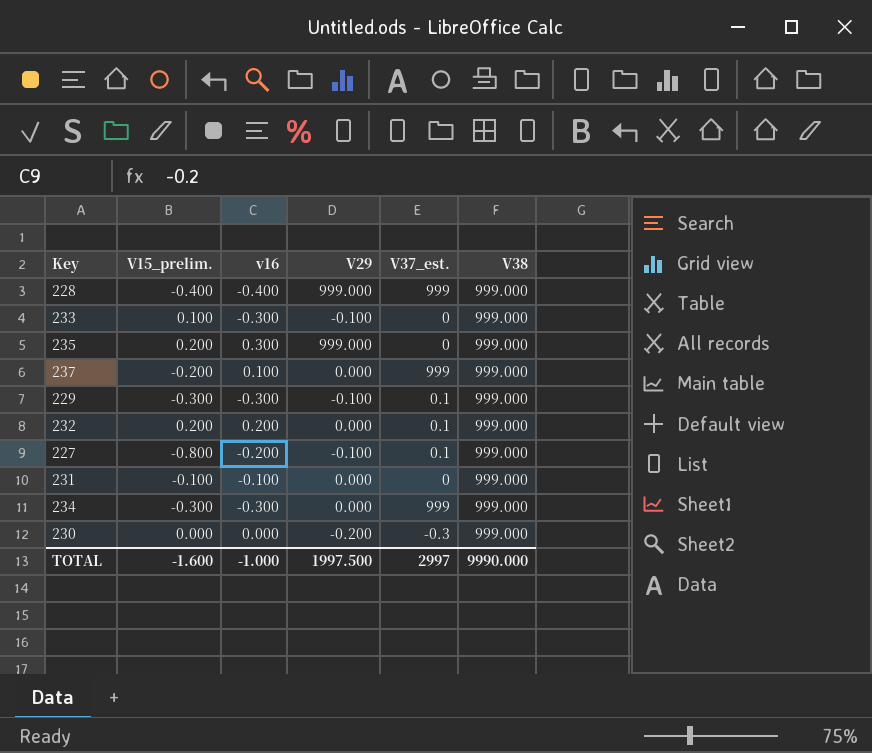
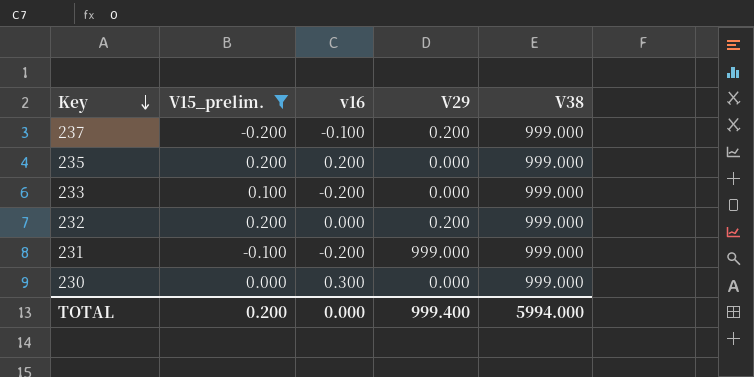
filter: none -> V15_prelim. >= -0.200
row order: none -> Key descending
column V37_est. | position: 5 -> none
237 | v16: 0.100 -> -0.100
237 | V29: 0.000 -> 0.200
235 | v16: 0.300 -> 0.200
235 | V29: 999.000 -> 0.000
233 | v16: -0.300 -> -0.200
233 | V29: -0.100 -> 0.000
232 | v16: 0.200 -> 0.000
232 | V29: 0.000 -> 0.200
231 | v16: -0.100 -> -0.200
231 | V29: 0.000 -> 999.000
230 | v16: 0.000 -> 0.300
230 | V29: -0.200 -> 0.000
TOTAL | V15_prelim.: -1.600 -> 0.200
TOTAL | v16: -1.000 -> 0.000
TOTAL | V29: 1997.500 -> 999.400
TOTAL | V38: 9990.000 -> 5994.000

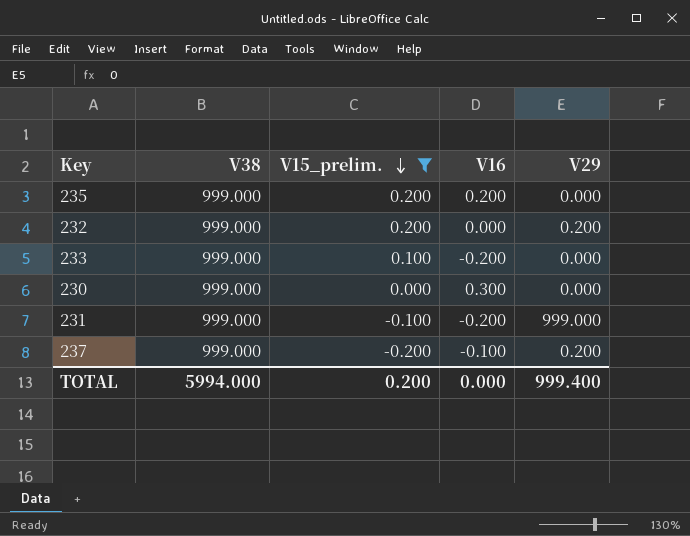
row order: Key descending -> V15_prelim. descending
column V38 | position: 5 -> 2
column name: v16 -> V16

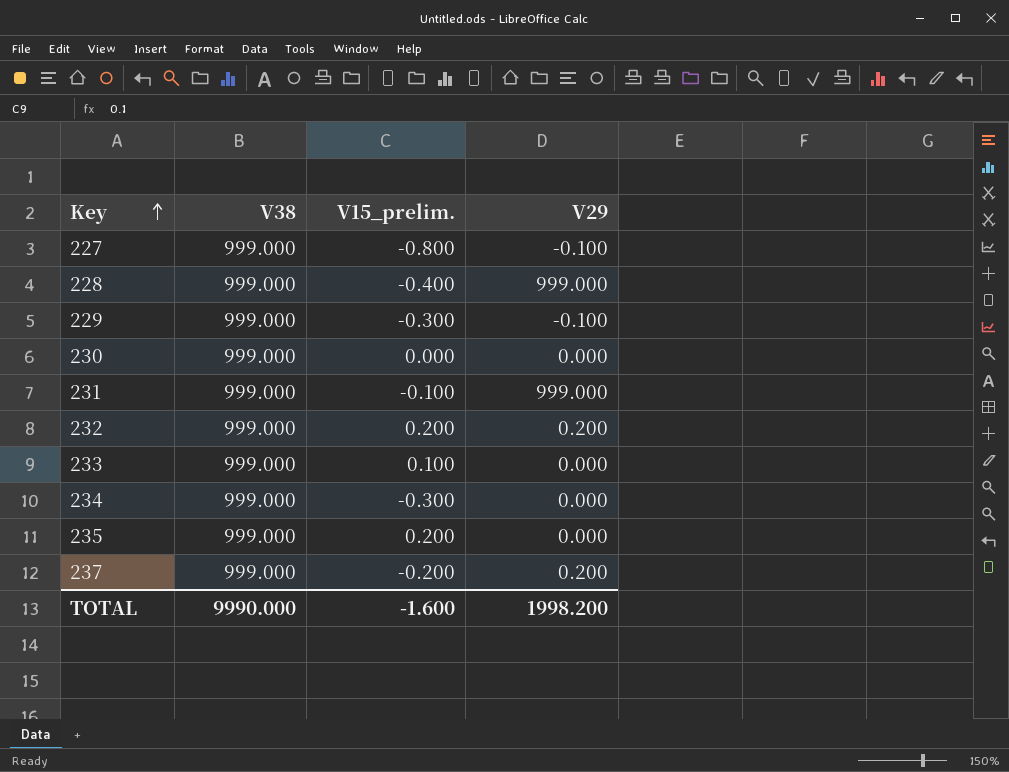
filter: V15_prelim. >= -0.200 -> none
row order: V15_prelim. descending -> Key ascending
column V16 | position: 4 -> none
TOTAL | V38: 5994.000 -> 9990.000
TOTAL | V15_prelim.: 0.200 -> -1.600
TOTAL | V29: 999.400 -> 1998.200

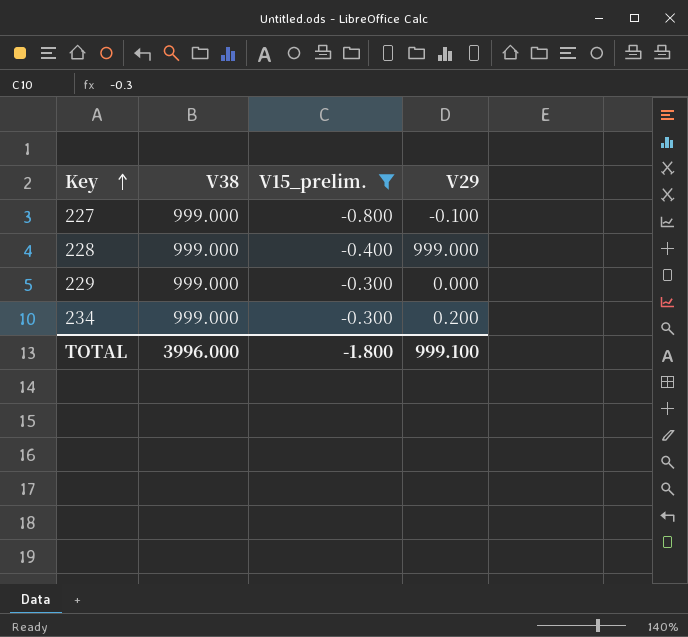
filter: none -> V15_prelim. <= -0.300
229 | V29: -0.100 -> 0.000
234 | V29: 0.000 -> 0.200
TOTAL | V38: 9990.000 -> 3996.000
TOTAL | V15_prelim.: -1.600 -> -1.800
TOTAL | V29: 1998.200 -> 999.100

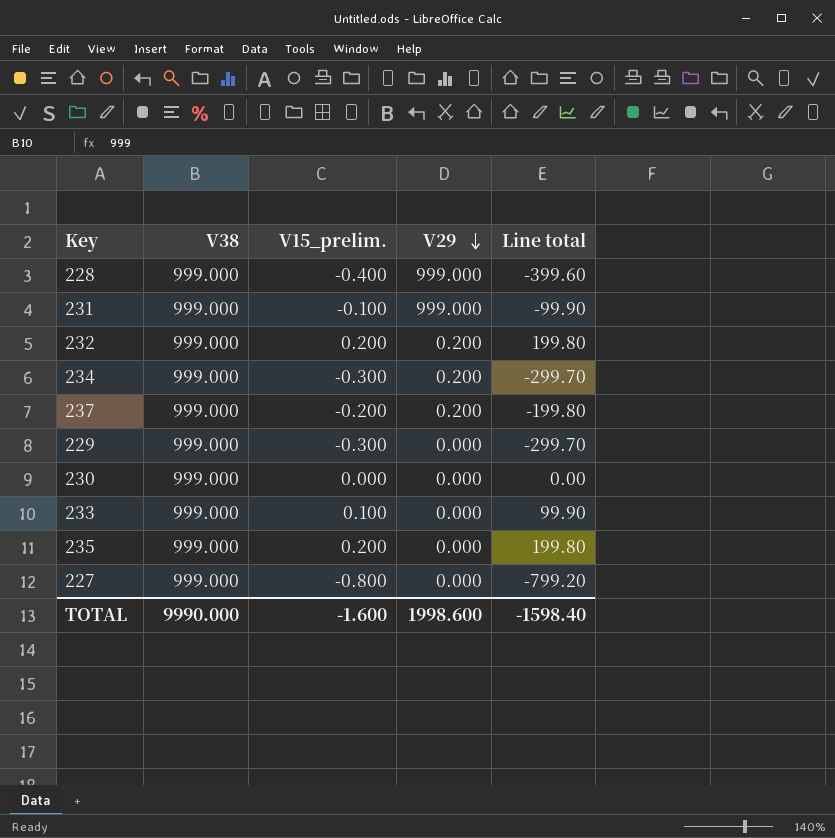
filter: V15_prelim. <= -0.300 -> none
row order: Key ascending -> V29 descending
column Line total | formula: none -> [V38] * [V15_prelim.]
227 | V29: -0.100 -> 0.000
TOTAL | V38: 3996.000 -> 9990.000
TOTAL | V15_prelim.: -1.800 -> -1.600
TOTAL | V29: 999.100 -> 1998.600

